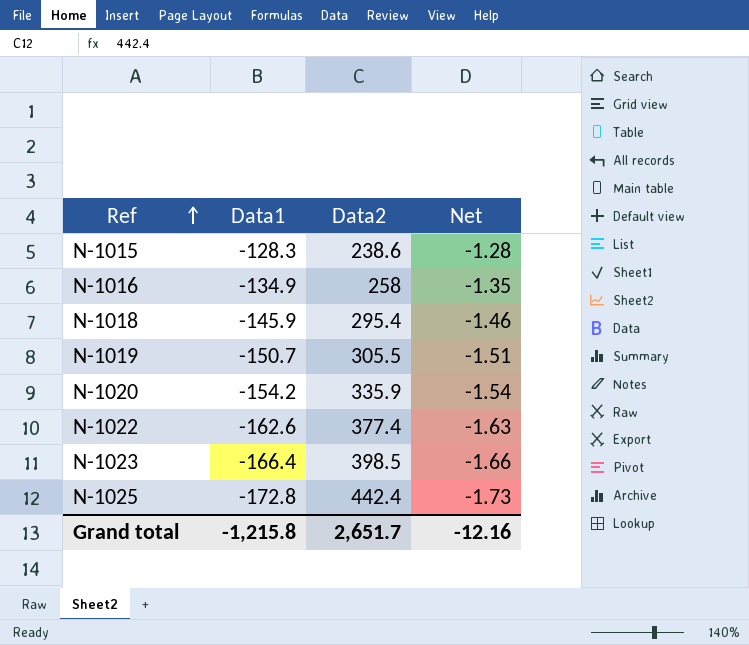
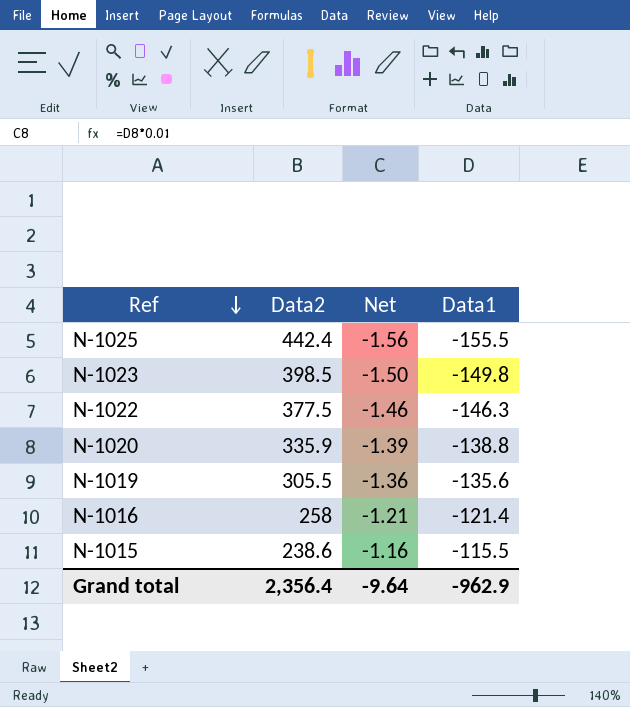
row order: Ref ascending -> Ref descending
column Data1 | position: 2 -> 4
row N-1018: -145.9 | 295.4 | -1.46 -> none
N-1025 | Net: -1.73 -> -1.56
N-1025 | Data1: -172.8 -> -155.5
N-1023 | Net: -1.66 -> -1.50
N-1023 | Data1: -166.4 -> -149.8
N-1022 | Data2: 377.4 -> 377.5
N-1022 | Net: -1.63 -> -1.46
N-1022 | Data1: -162.6 -> -146.3
N-1020 | Net: -1.54 -> -1.39
N-1020 | Data1: -154.2 -> -138.8
N-1019 | Net: -1.51 -> -1.36
N-1019 | Data1: -150.7 -> -135.6
N-1016 | Net: -1.35 -> -1.21
N-1016 | Data1: -134.9 -> -121.4
N-1015 | Net: -1.28 -> -1.16
N-1015 | Data1: -128.3 -> -115.5
Grand total | Data2: 2,651.7 -> 2,356.4
Grand total | Net: -12.16 -> -9.64
Grand total | Data1: -1,215.8 -> -962.9

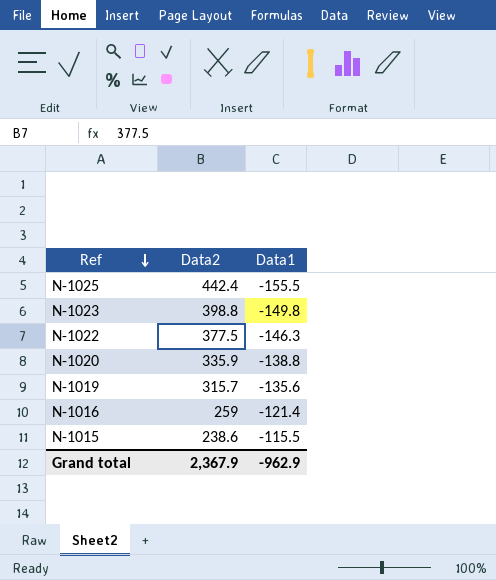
column Net | formula: [Data1] * 0.01 -> none
N-1023 | Data2: 398.5 -> 398.8
N-1019 | Data2: 305.5 -> 315.7
N-1016 | Data2: 258 -> 259
Grand total | Data2: 2,356.4 -> 2,367.9

